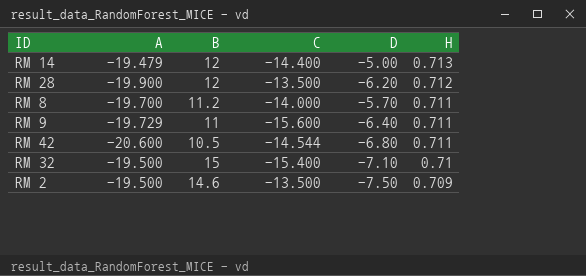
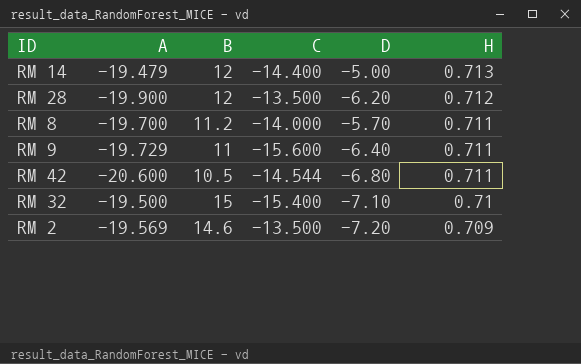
RM 2 | A: -19.500 -> -19.569
RM 2 | D: -7.50 -> -7.20

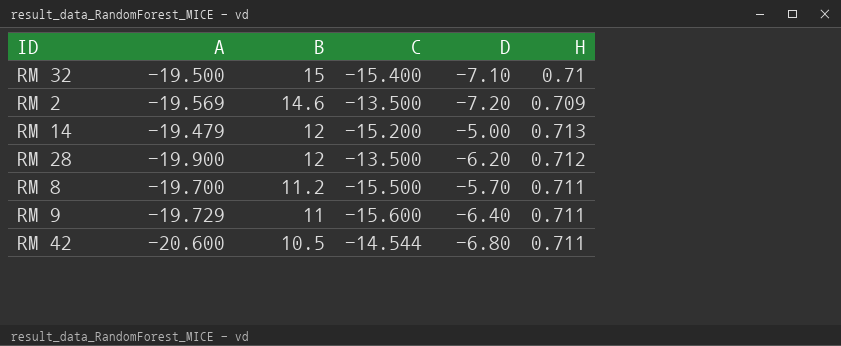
row order: H descending -> B descending
RM 14 | C: -14.400 -> -15.200
RM 8 | C: -14.000 -> -15.500

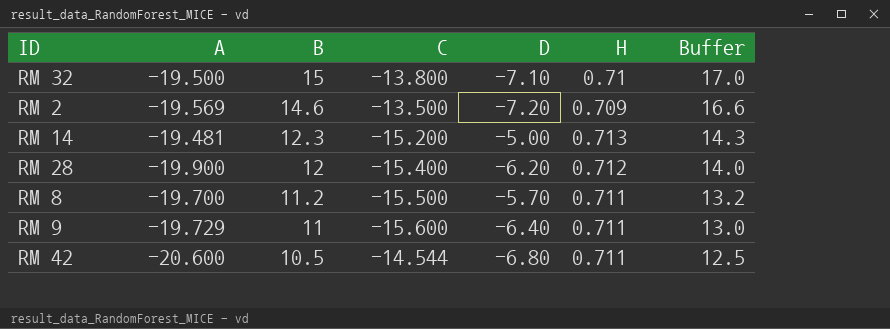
column Buffer | formula: none -> [B] + 2
RM 32 | C: -15.400 -> -13.800
RM 14 | A: -19.479 -> -19.481
RM 14 | B: 12 -> 12.3
RM 28 | C: -13.500 -> -15.400

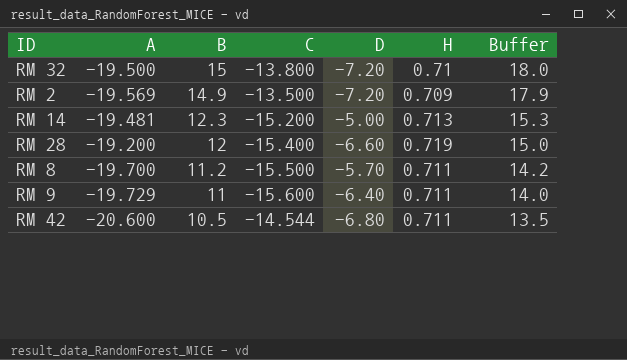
column Buffer | formula: [B] + 2 -> [B] + 3
RM 32 | D: -7.10 -> -7.20
RM 2 | B: 14.6 -> 14.9
RM 28 | A: -19.900 -> -19.200
RM 28 | D: -6.20 -> -6.60
RM 28 | H: 0.712 -> 0.719

